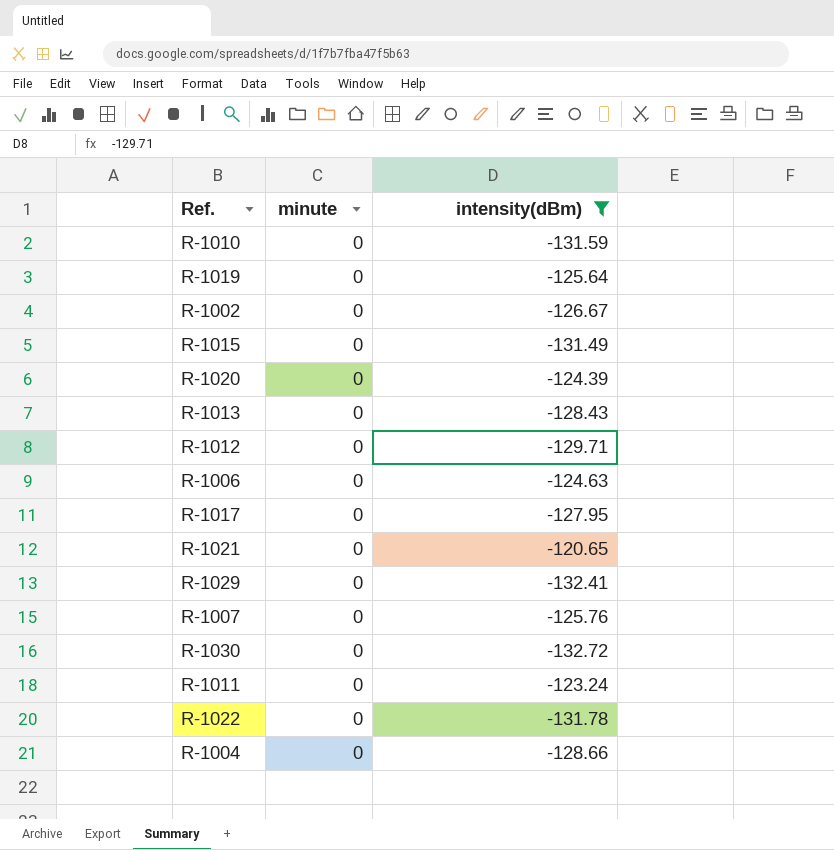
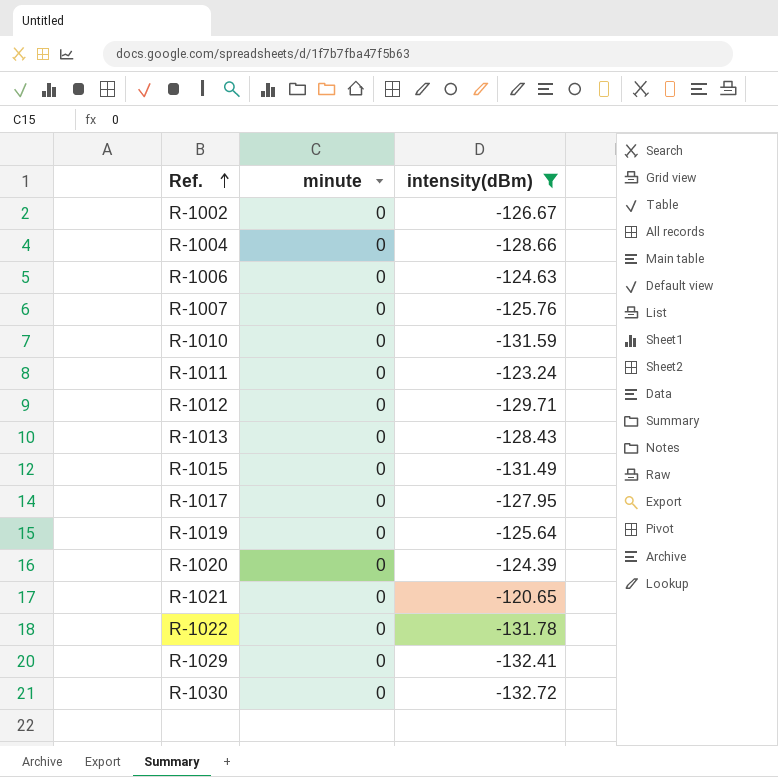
row order: none -> Ref. ascending

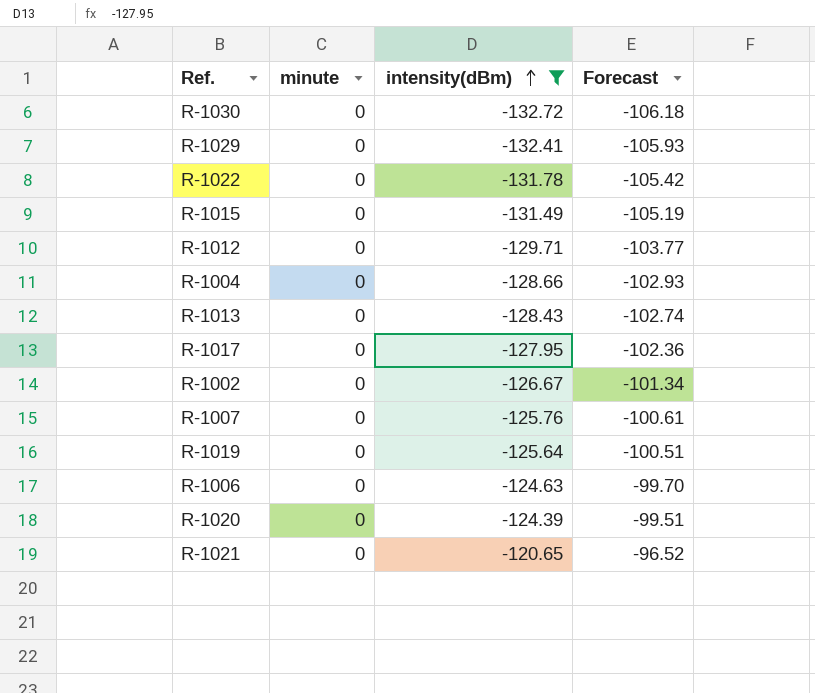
row order: Ref. ascending -> intensity(dBm) ascending
column Forecast | formula: none -> [intensity(dBm)] * 0.8
row R-1010: 0 | -131.59 -> none
row R-1011: 0 | -123.24 -> none

